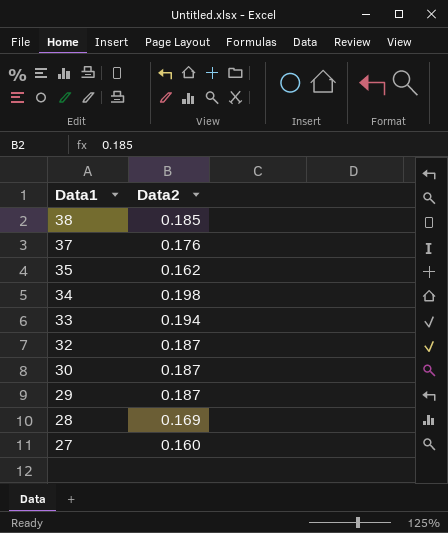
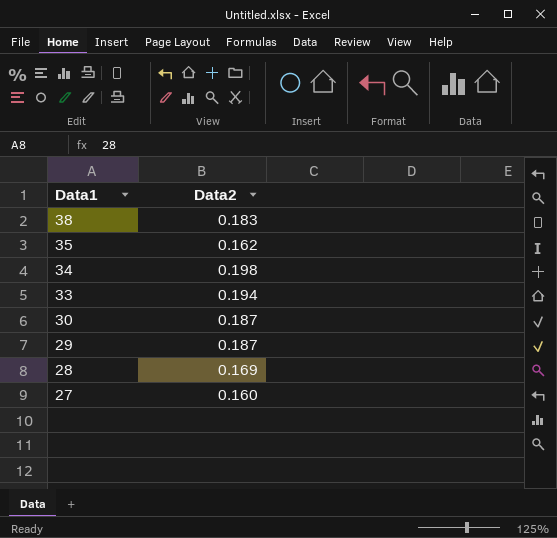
row 37: 0.176 -> none
row 32: 0.187 -> none
38 | Data2: 0.185 -> 0.183

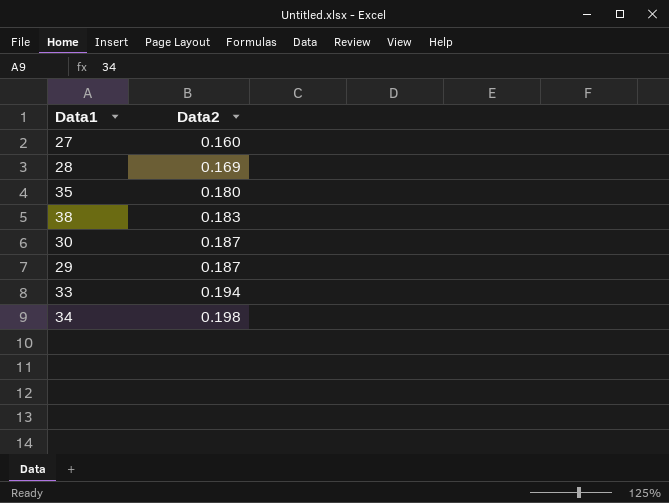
row order: Data1 descending -> Data2 ascending
35 | Data2: 0.162 -> 0.180

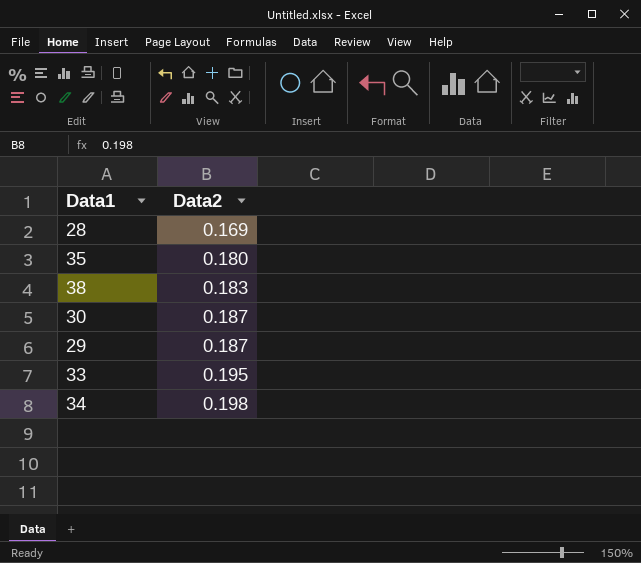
row 27: 0.160 -> none
33 | Data2: 0.194 -> 0.195

